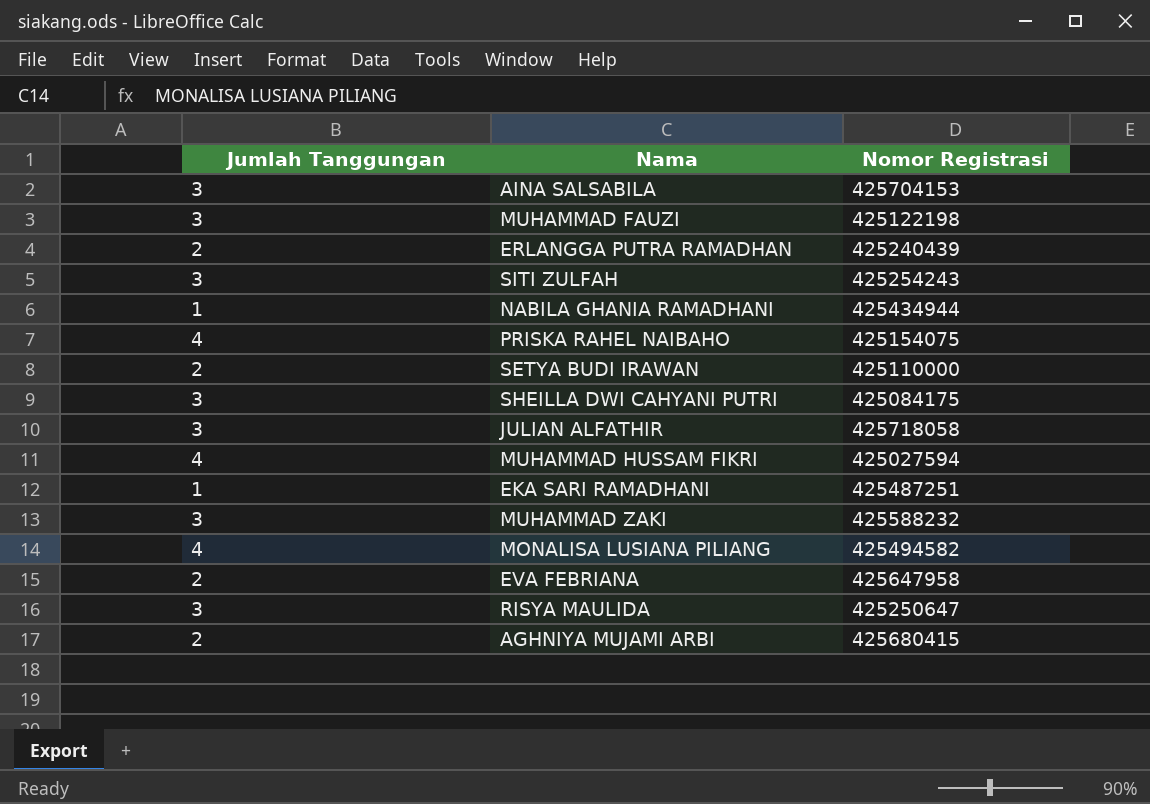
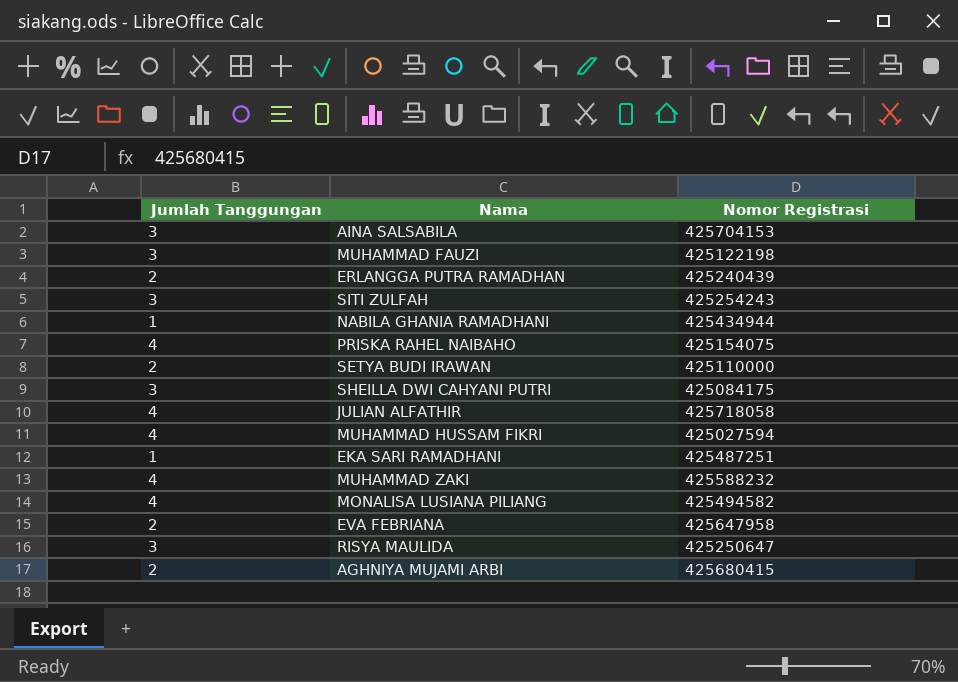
JULIAN ALFATHIR | Jumlah Tanggungan: 3 -> 4
MUHAMMAD ZAKI | Jumlah Tanggungan: 3 -> 4

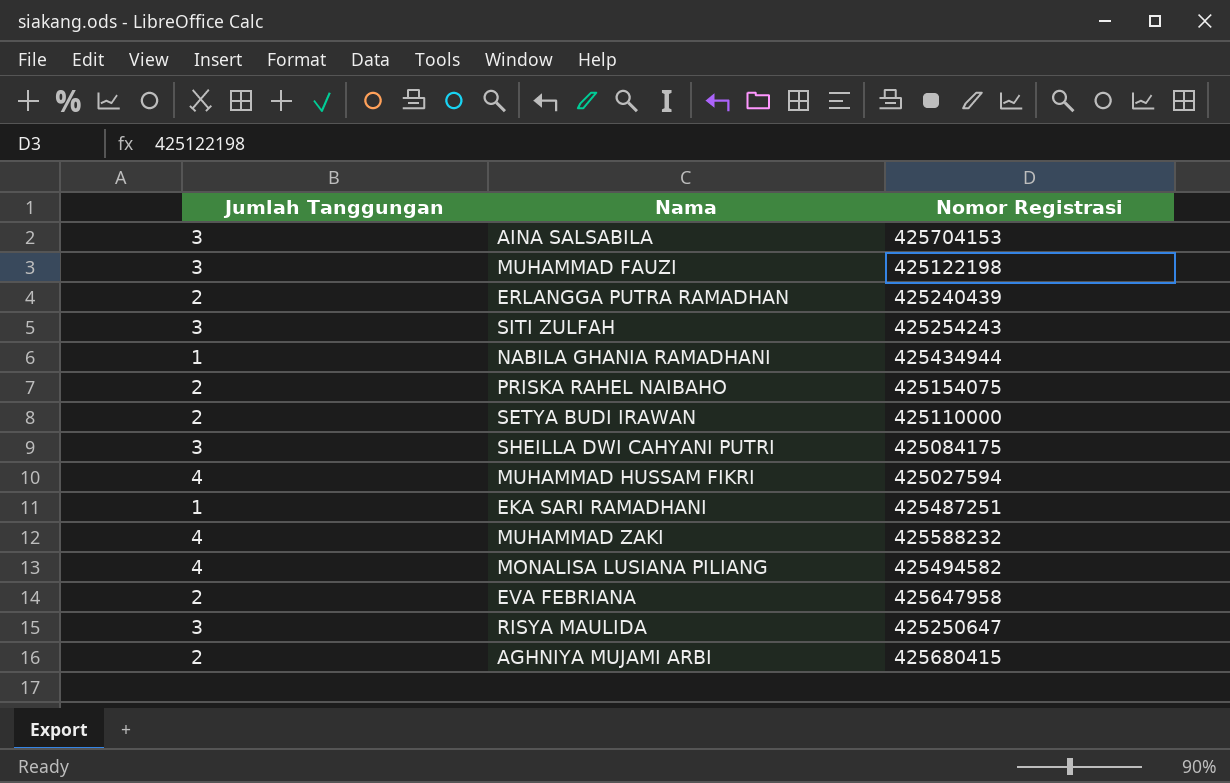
row JULIAN ALFATHIR: 4 | 425718058 -> none
PRISKA RAHEL NAIBAHO | Jumlah Tanggungan: 4 -> 2

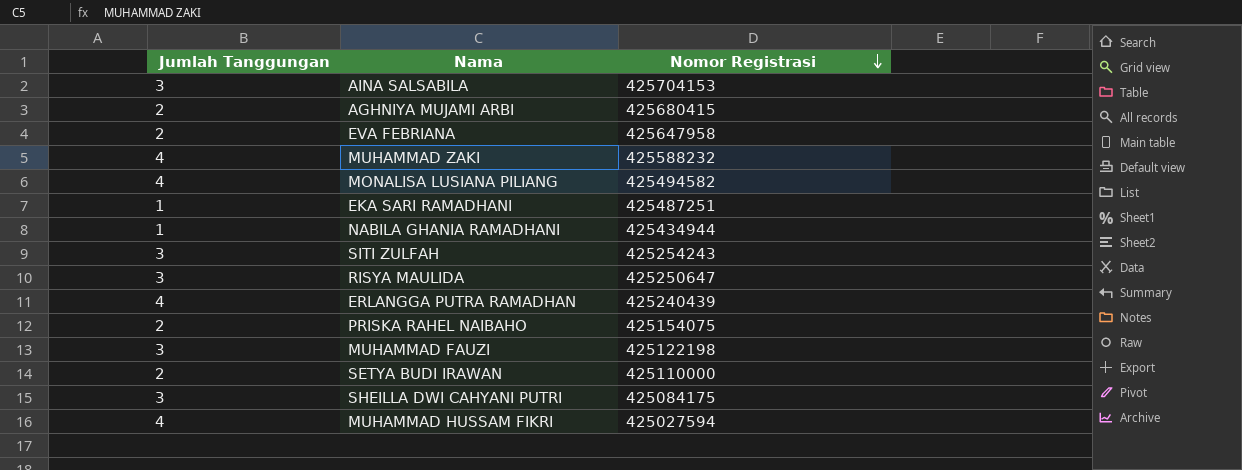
row order: none -> Nomor Registrasi descending
ERLANGGA PUTRA RAMADHAN | Jumlah Tanggungan: 2 -> 4

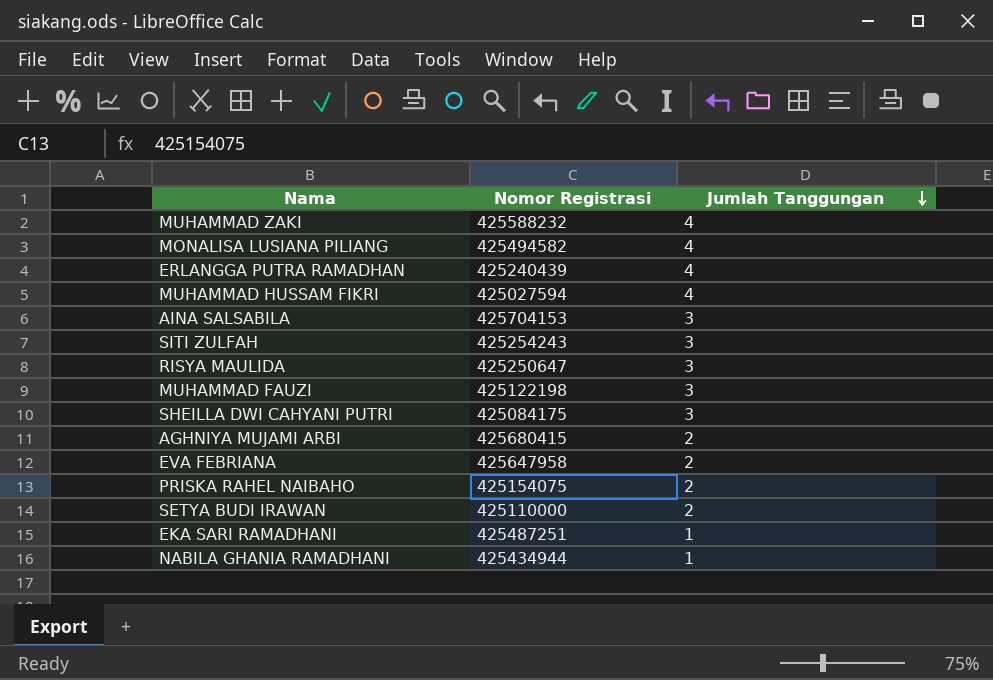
row order: Nomor Registrasi descending -> Jumlah Tanggungan descending
column Jumlah Tanggungan | position: 1 -> 3

